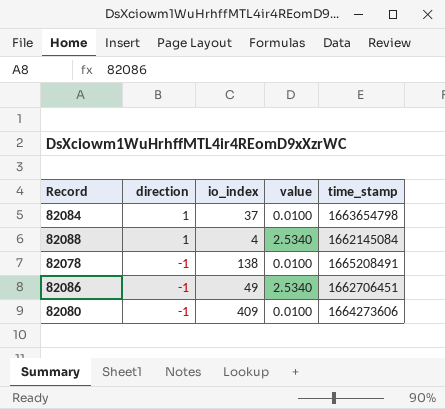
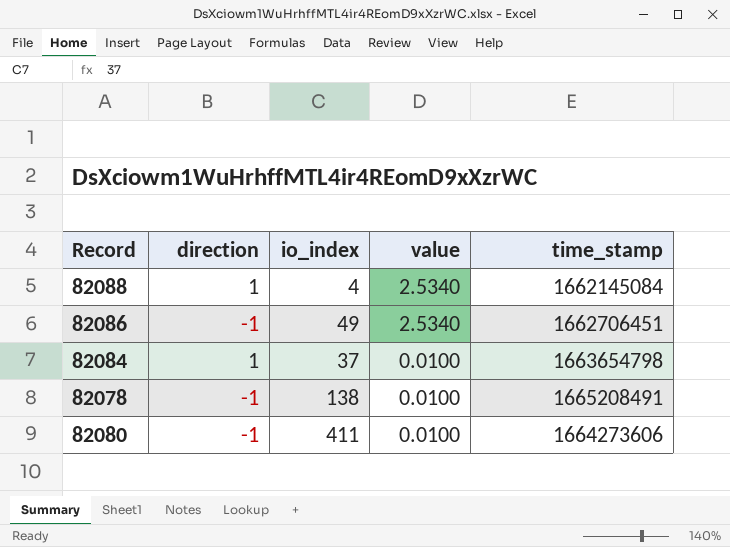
row order: direction descending -> value descending
82080 | io_index: 409 -> 411

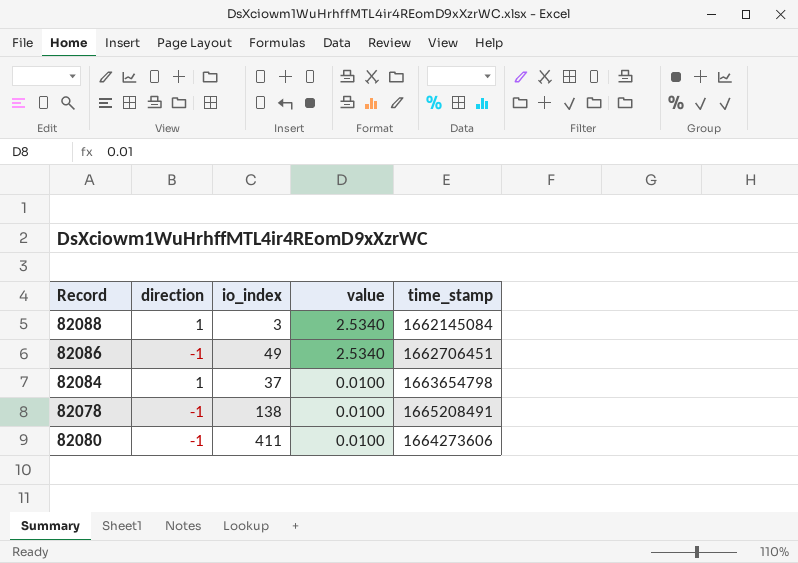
82088 | io_index: 4 -> 3

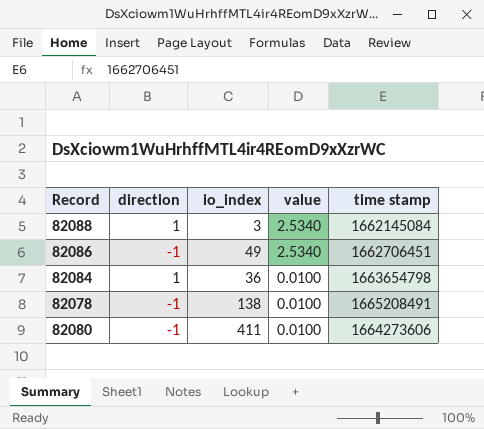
column name: time_stamp -> time stamp
82084 | io_index: 37 -> 36

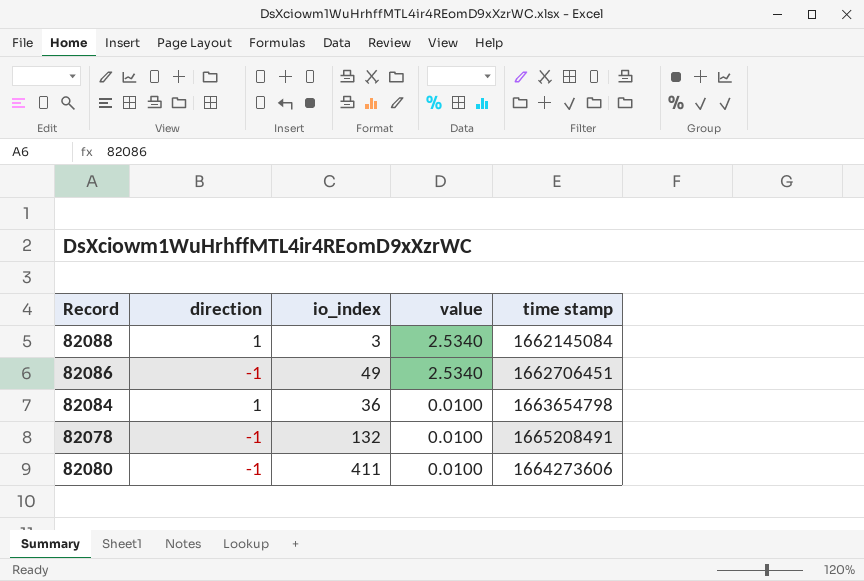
82078 | io_index: 138 -> 132

